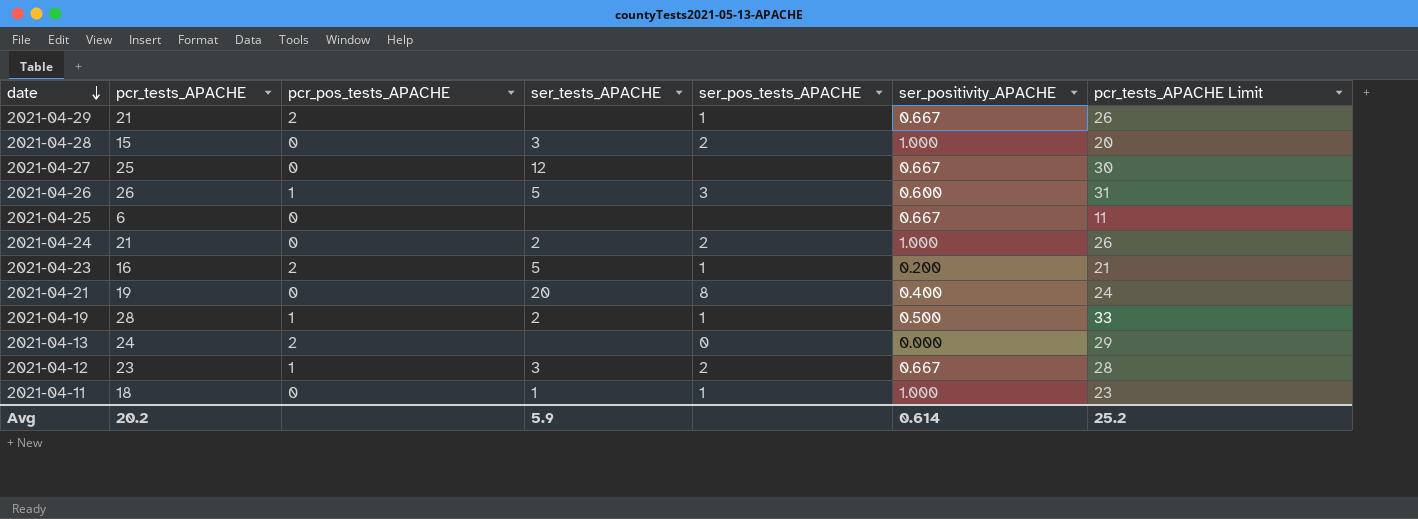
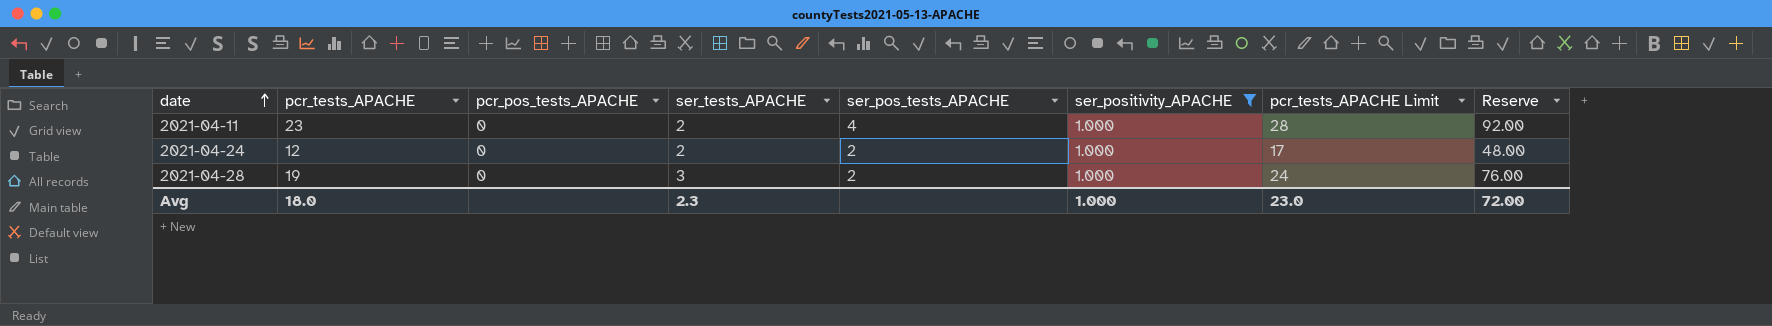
filter: none -> ser_positivity_APACHE = 1.000
row order: date descending -> date ascending
column Reserve | formula: none -> [pcr_tests_APACHE] * 4
2021-04-11 | pcr_tests_APACHE: 18 -> 23
2021-04-11 | ser_tests_APACHE: 1 -> 2
2021-04-11 | ser_pos_tests_APACHE: 1 -> 4
2021-04-11 | pcr_tests_APACHE Limit: 23 -> 28
2021-04-24 | pcr_tests_APACHE: 21 -> 12
2021-04-24 | pcr_tests_APACHE Limit: 26 -> 17
2021-04-28 | pcr_tests_APACHE: 15 -> 19
2021-04-28 | pcr_tests_APACHE Limit: 20 -> 24
Avg | pcr_tests_APACHE: 20.2 -> 18.0
Avg | ser_tests_APACHE: 5.9 -> 2.3
Avg | ser_positivity_APACHE: 0.614 -> 1.000
Avg | pcr_tests_APACHE Limit: 25.2 -> 23.0

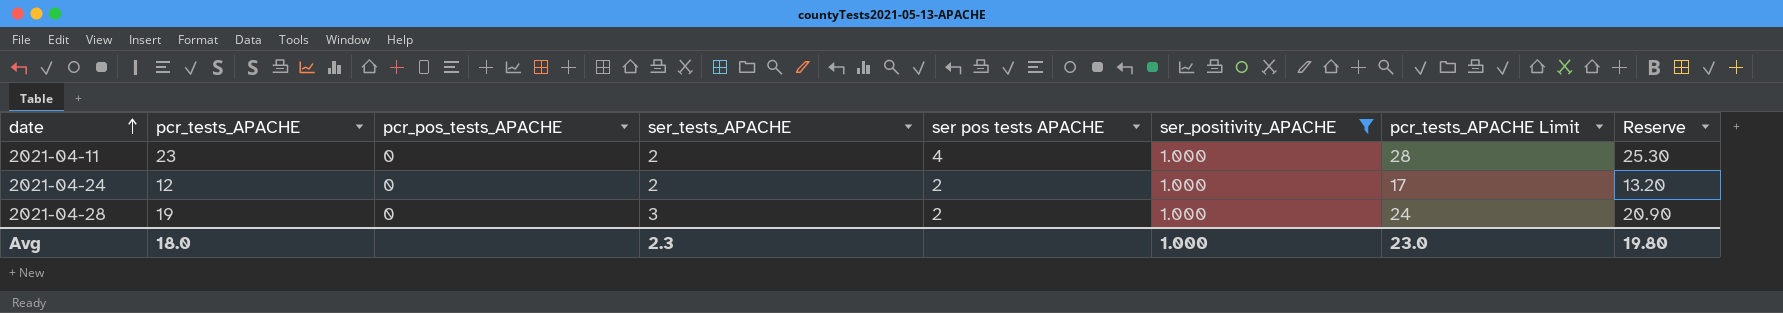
column name: ser_pos_tests_APACHE -> ser pos tests APACHE
column Reserve | formula: [pcr_tests_APACHE] * 4 -> [pcr_tests_APACHE] * 1.1
Avg | Reserve: 72.00 -> 19.80

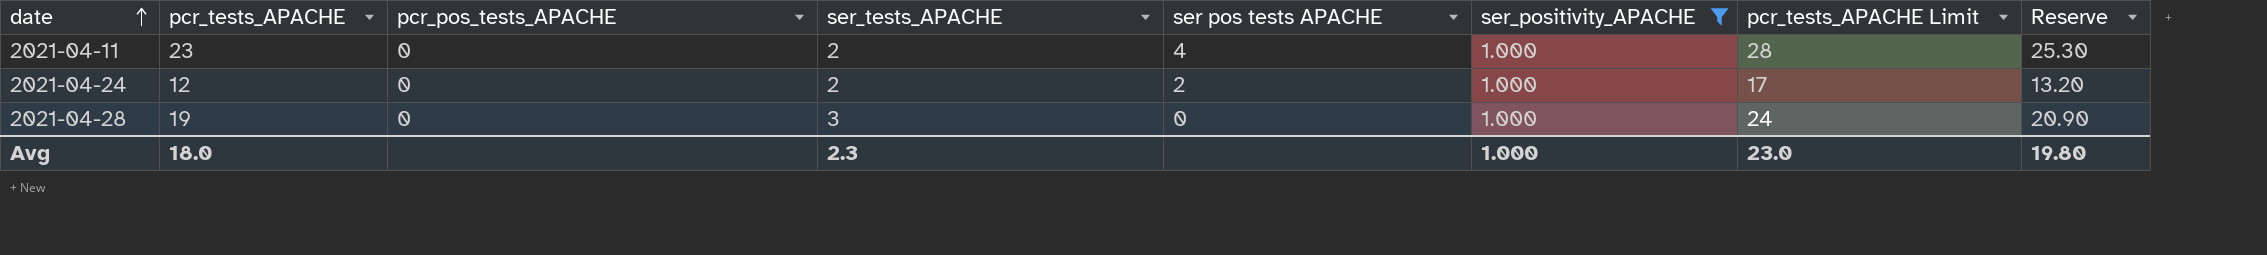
2021-04-28 | ser pos tests APACHE: 2 -> 0

